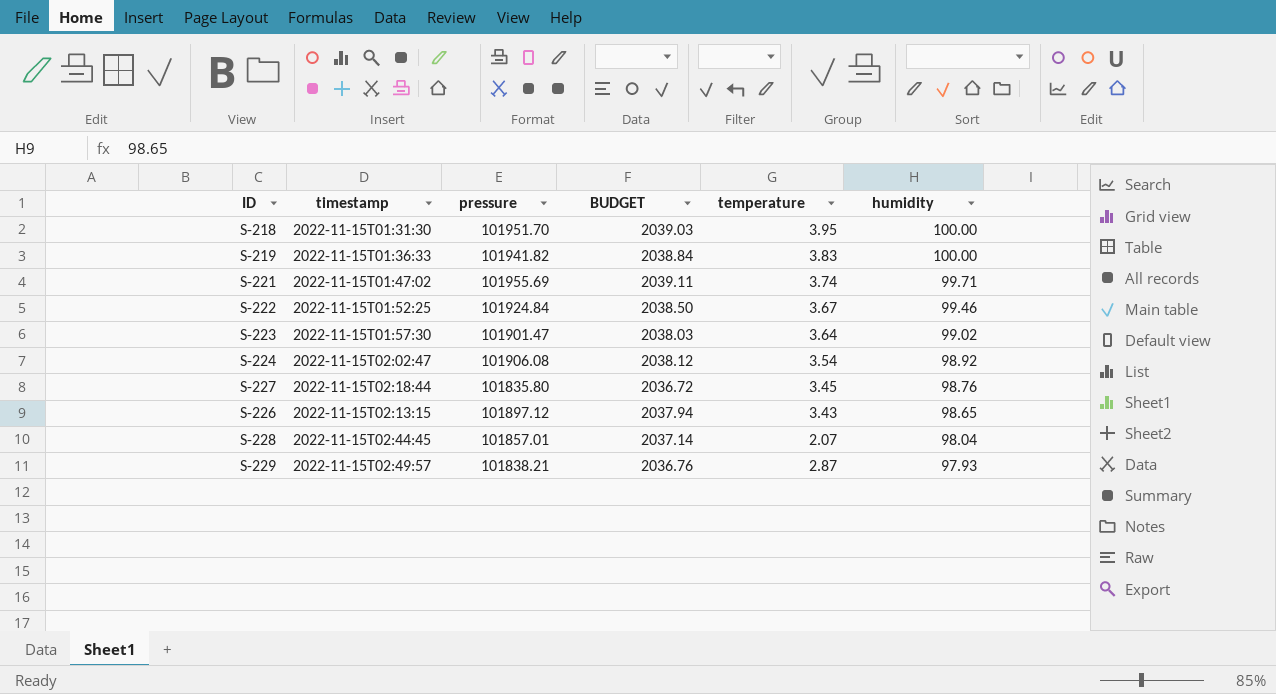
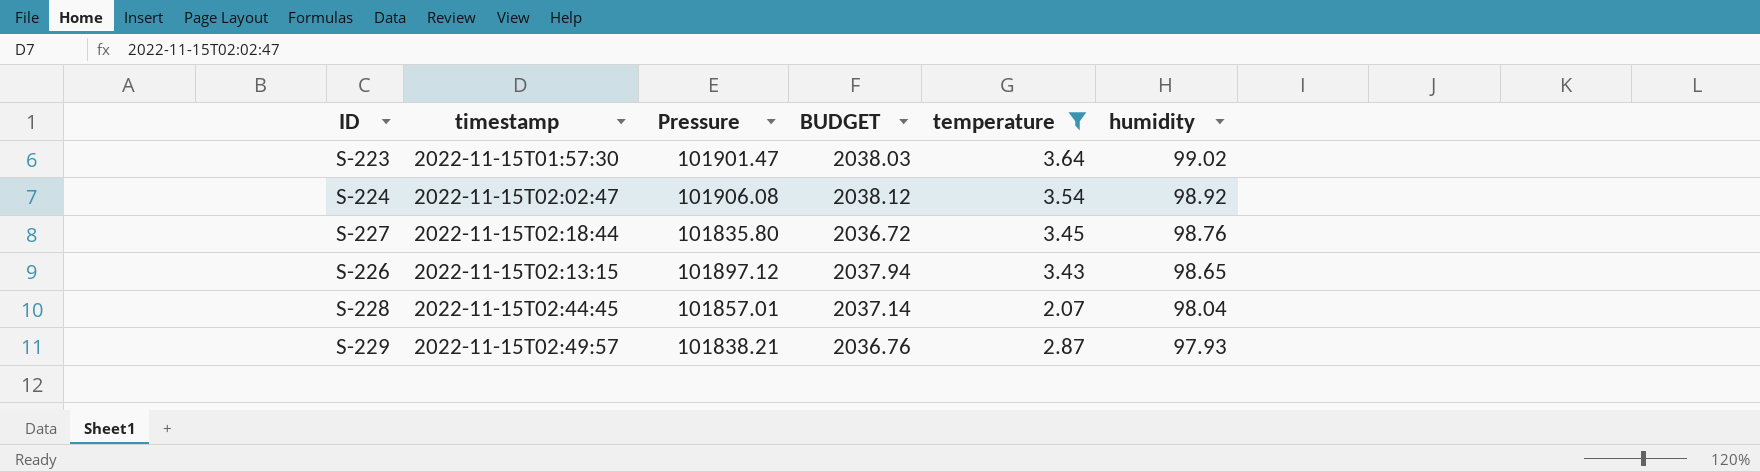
filter: none -> temperature <= 3.64
column name: pressure -> Pressure

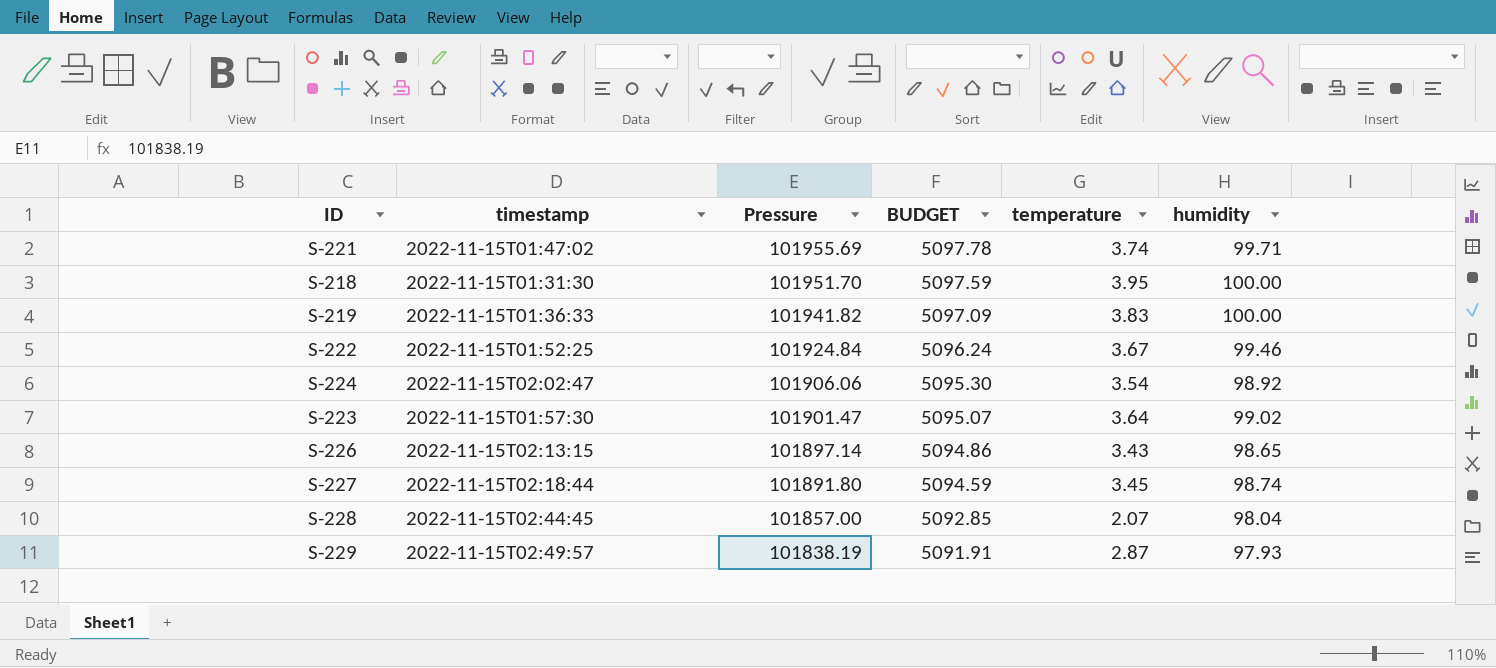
filter: temperature <= 3.64 -> none
row order: humidity descending -> Pressure descending
column BUDGET | formula: [Pressure] * 0.02 -> [Pressure] * 0.05
S-224 | Pressure: 101906.08 -> 101906.06
S-226 | Pressure: 101897.12 -> 101897.14
S-227 | Pressure: 101835.80 -> 101891.80
S-227 | humidity: 98.76 -> 98.74
S-228 | Pressure: 101857.01 -> 101857.00
S-229 | Pressure: 101838.21 -> 101838.19

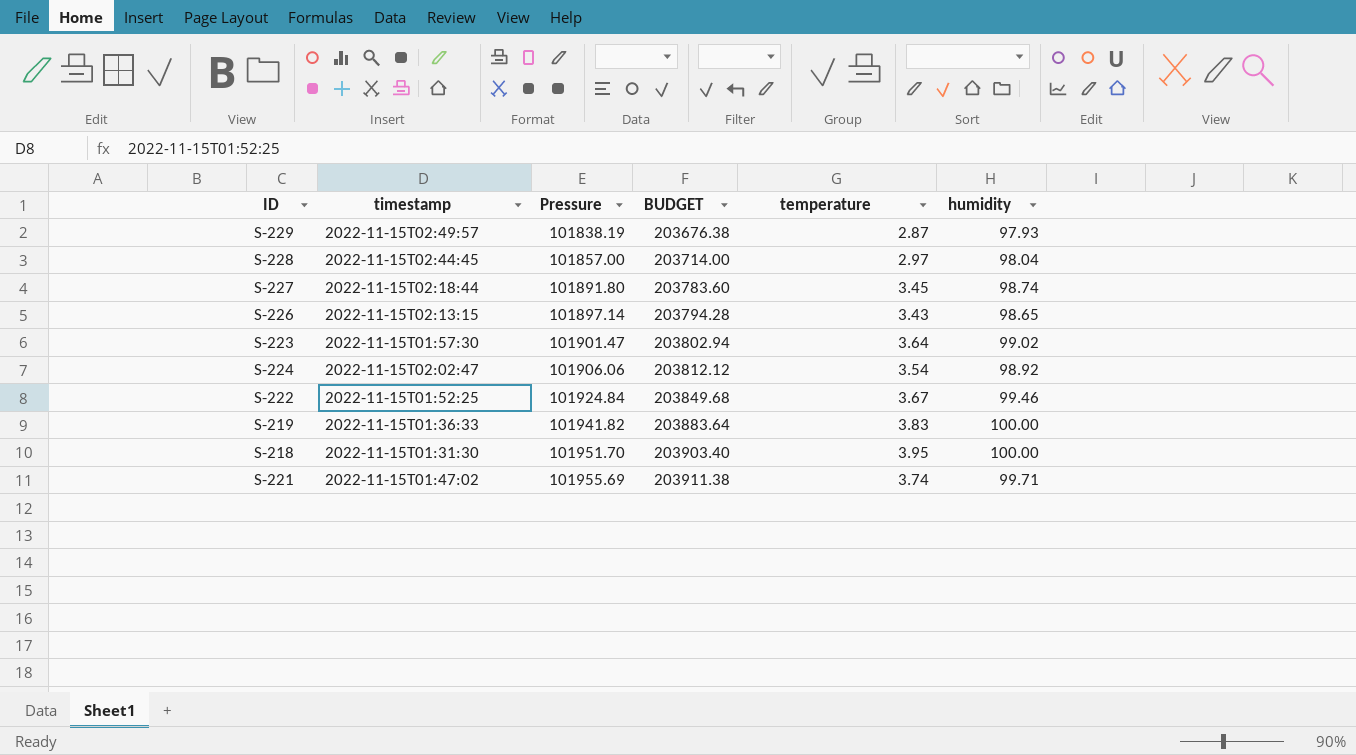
row order: Pressure descending -> Pressure ascending
column BUDGET | formula: [Pressure] * 0.05 -> [Pressure] * 2
S-228 | temperature: 2.07 -> 2.97

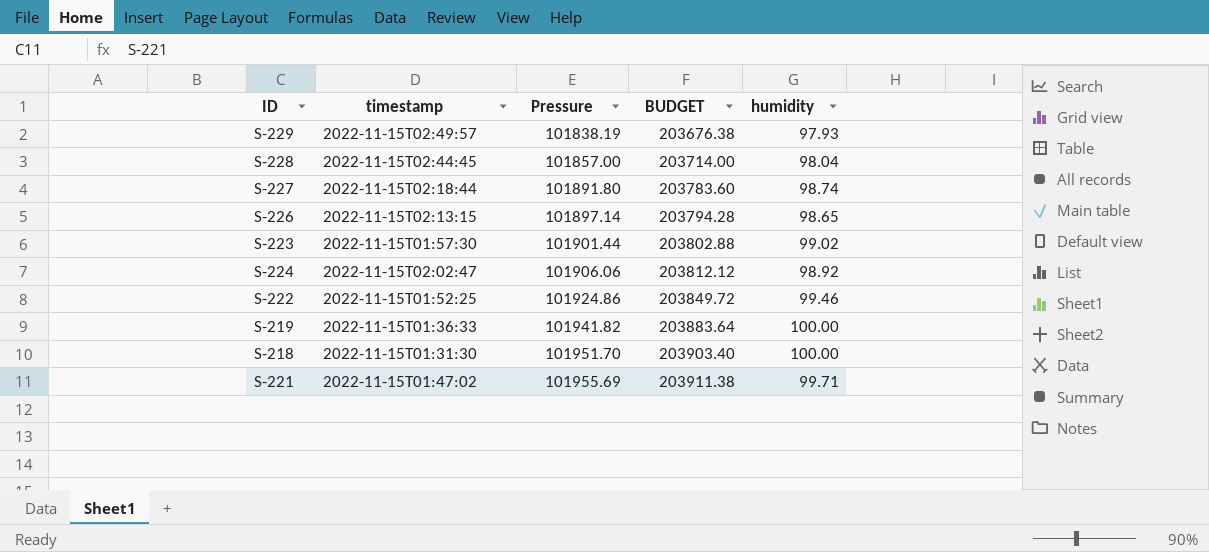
column temperature | position: 5 -> none
S-223 | Pressure: 101901.47 -> 101901.44
S-223 | BUDGET: 203802.94 -> 203802.88
S-222 | Pressure: 101924.84 -> 101924.86
S-222 | BUDGET: 203849.68 -> 203849.72

